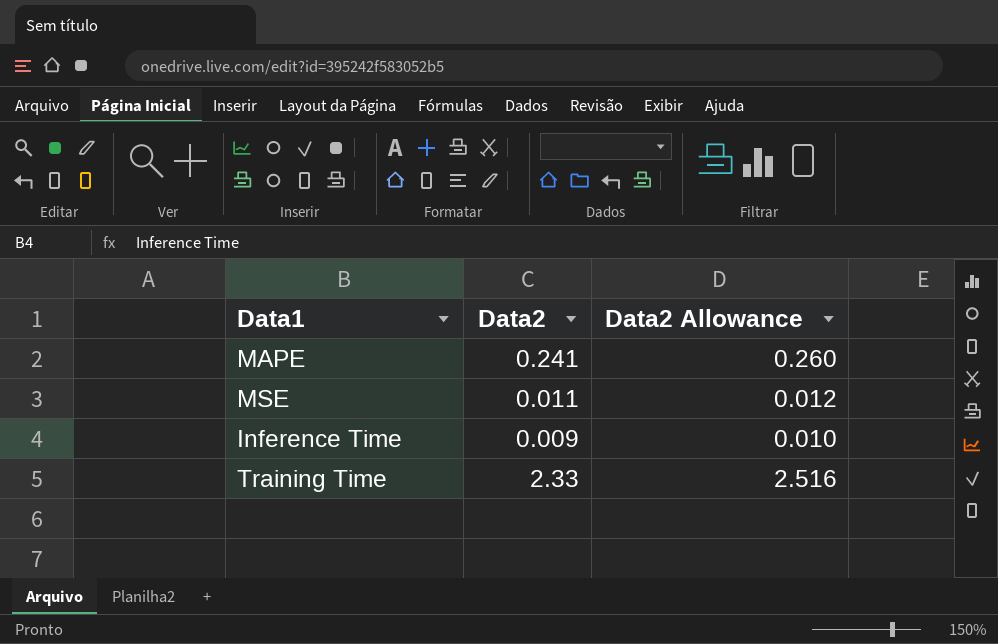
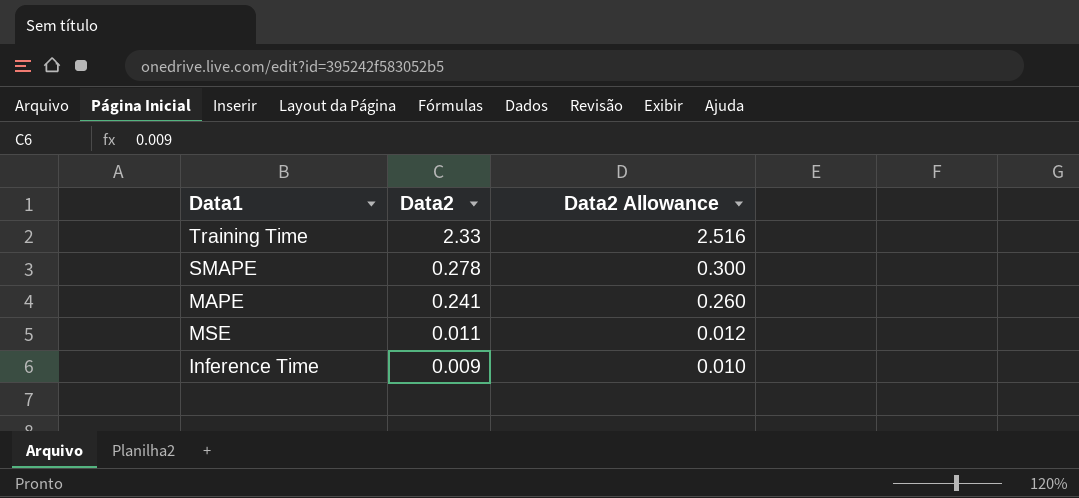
row order: none -> Data2 descending
row SMAPE: none -> 0.278 | 0.300

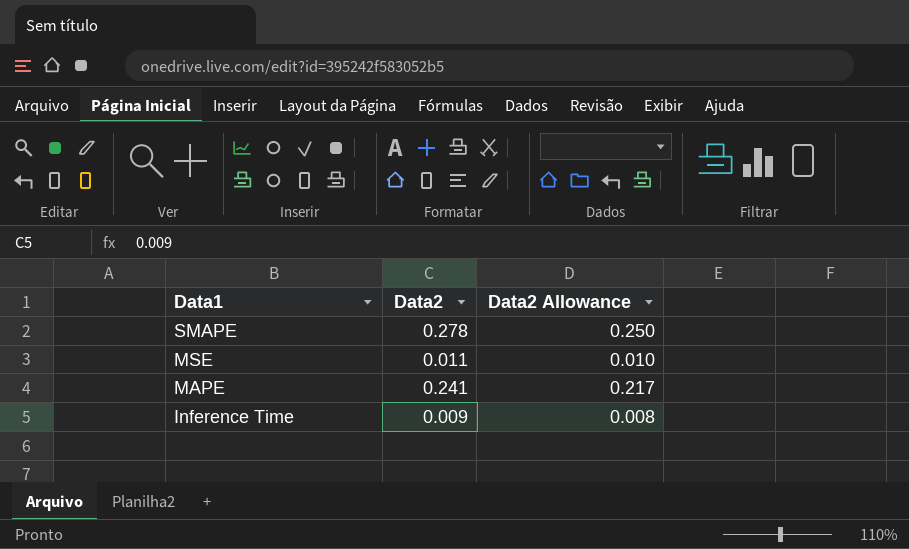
row order: Data2 descending -> Data1 descending
column Data2 Allowance | formula: [Data2] * 1.08 -> [Data2] * 0.9
row Training Time: 2.33 | 2.516 -> none

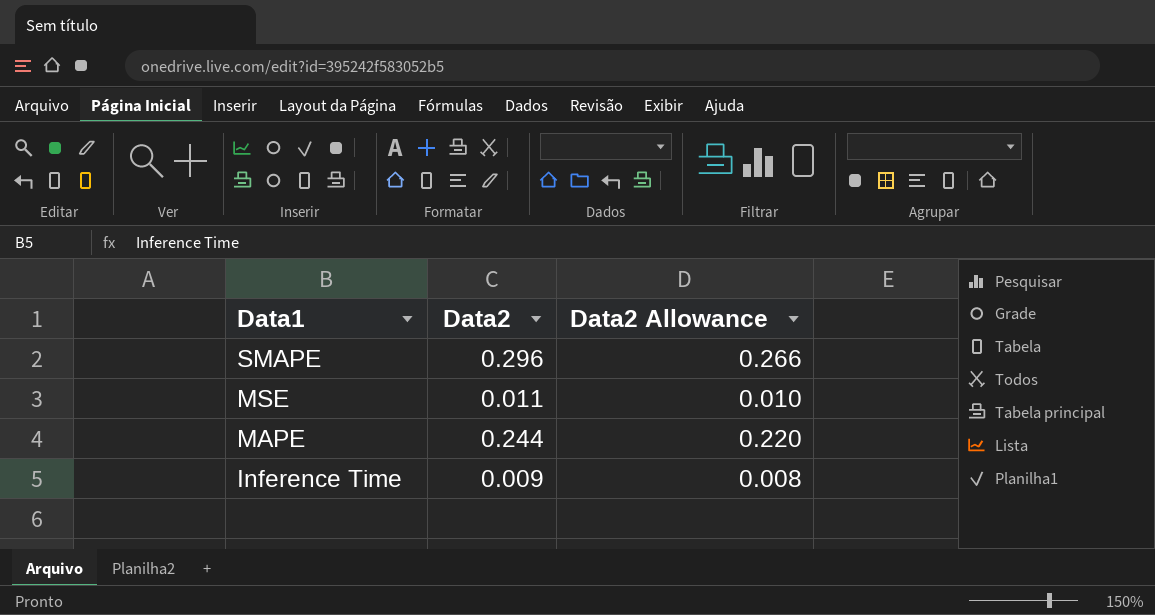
SMAPE | Data2: 0.278 -> 0.296
SMAPE | Data2 Allowance: 0.250 -> 0.266
MAPE | Data2: 0.241 -> 0.244
MAPE | Data2 Allowance: 0.217 -> 0.220

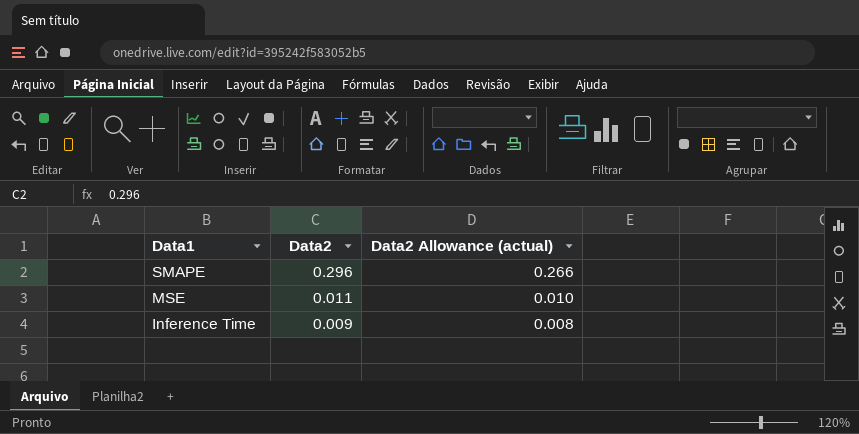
column name: Data2 Allowance -> Data2 Allowance (actual)
row MAPE: 0.244 | 0.220 -> none

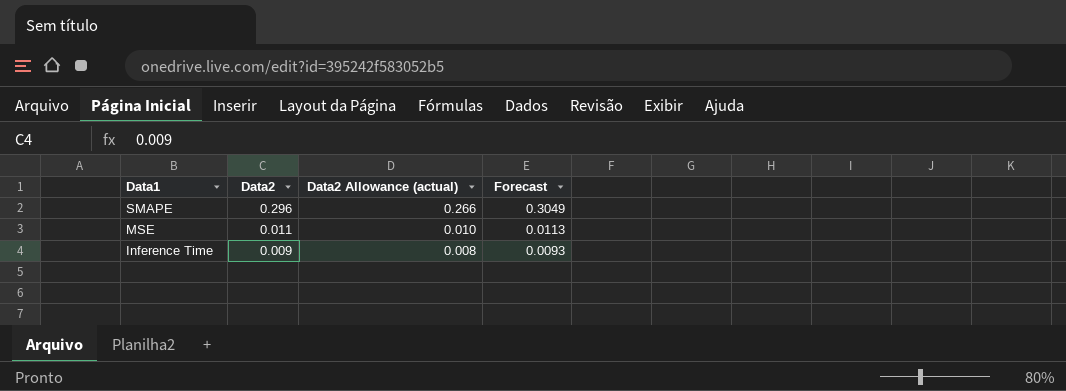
column Forecast | formula: none -> [Data2] * 1.03

